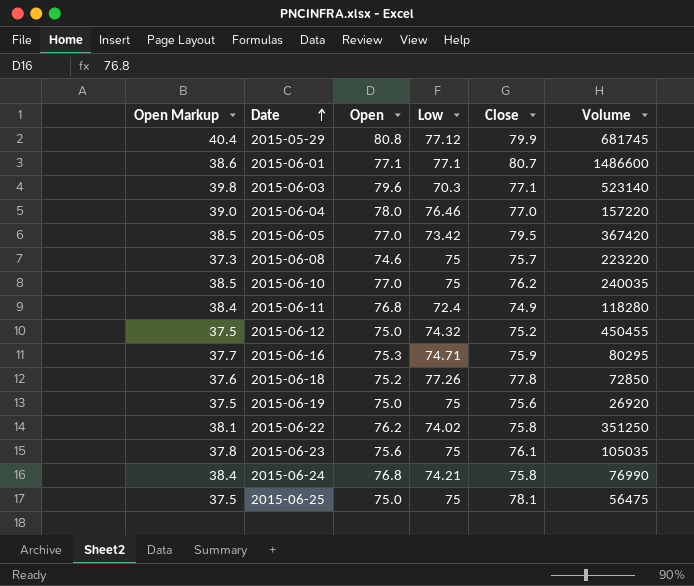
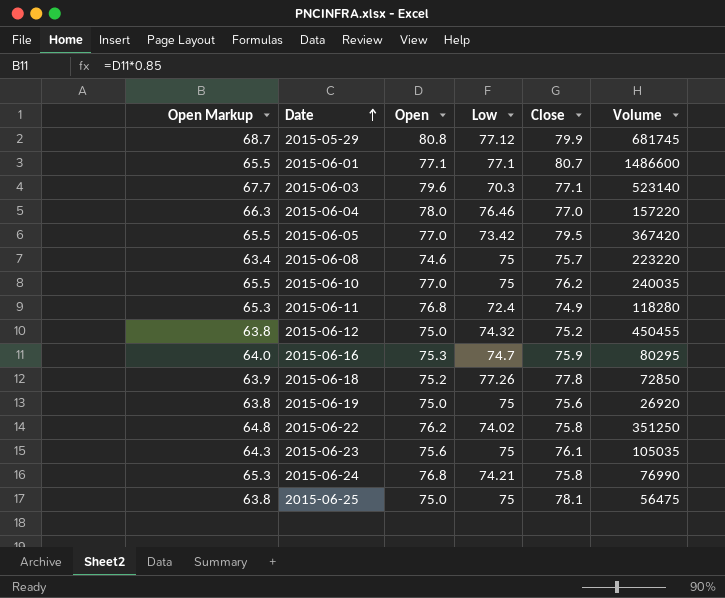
column Open Markup | formula: [Open] * 0.5 -> [Open] * 0.85
2015-06-16 | Low: 74.71 -> 74.7

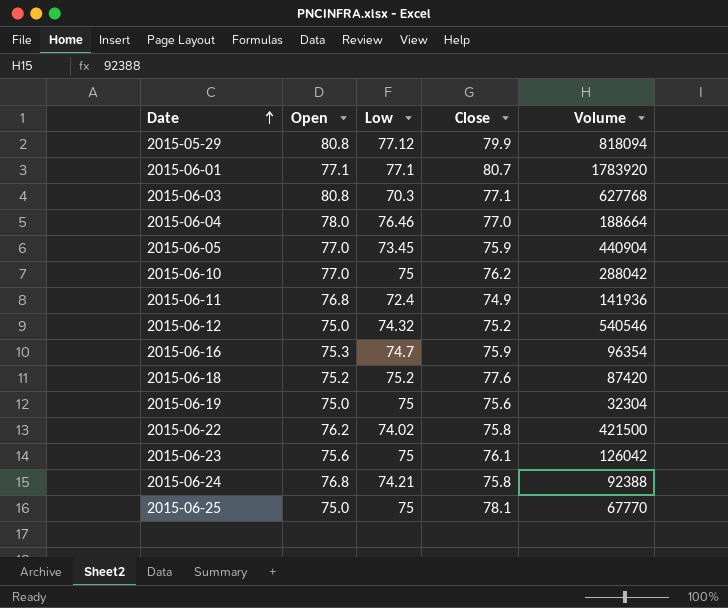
column Open Markup | formula: [Open] * 0.85 -> none
row 2015-06-08: 63.4 | 74.6 | 75 | 75.7 | 223220 -> none
2015-05-29 | Volume: 681745 -> 818094
2015-06-01 | Volume: 1486600 -> 1783920
2015-06-03 | Open: 79.6 -> 80.8
2015-06-03 | Volume: 523140 -> 627768
2015-06-04 | Volume: 157220 -> 188664
2015-06-05 | Low: 73.42 -> 73.45
2015-06-05 | Close: 79.5 -> 75.9
2015-06-05 | Volume: 367420 -> 440904
2015-06-10 | Volume: 240035 -> 288042
2015-06-11 | Volume: 118280 -> 141936
2015-06-12 | Volume: 450455 -> 540546
2015-06-16 | Volume: 80295 -> 96354
2015-06-18 | Low: 77.26 -> 75.2
2015-06-18 | Close: 77.8 -> 77.6
2015-06-18 | Volume: 72850 -> 87420
2015-06-19 | Volume: 26920 -> 32304
2015-06-22 | Volume: 351250 -> 421500
2015-06-23 | Volume: 105035 -> 126042
2015-06-24 | Volume: 76990 -> 92388
2015-06-25 | Volume: 56475 -> 67770

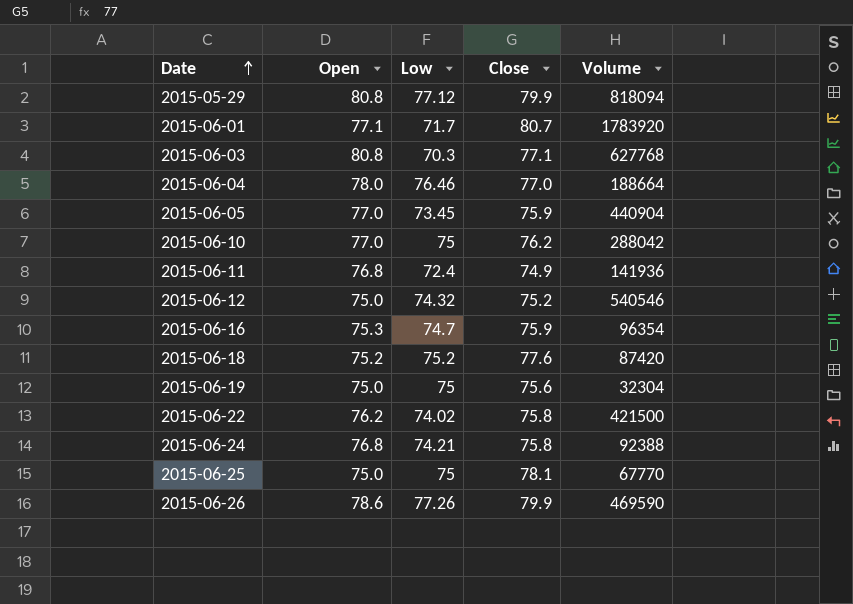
row 2015-06-23: 75.6 | 75 | 76.1 | 126042 -> none
2015-06-01 | Low: 77.1 -> 71.7
row 2015-06-26: none -> 78.6 | 77.26 | 79.9 | 469590

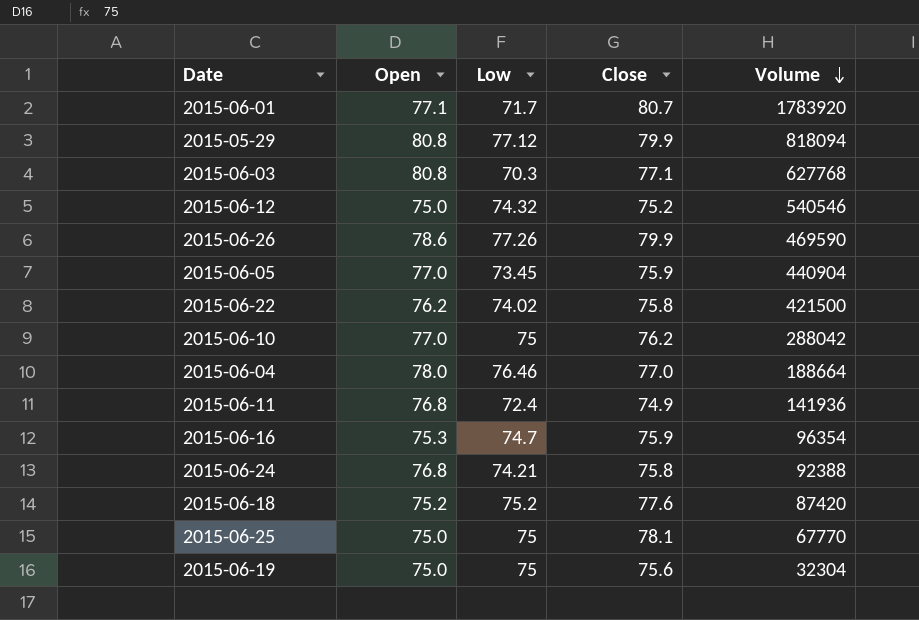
row order: Date ascending -> Volume descending

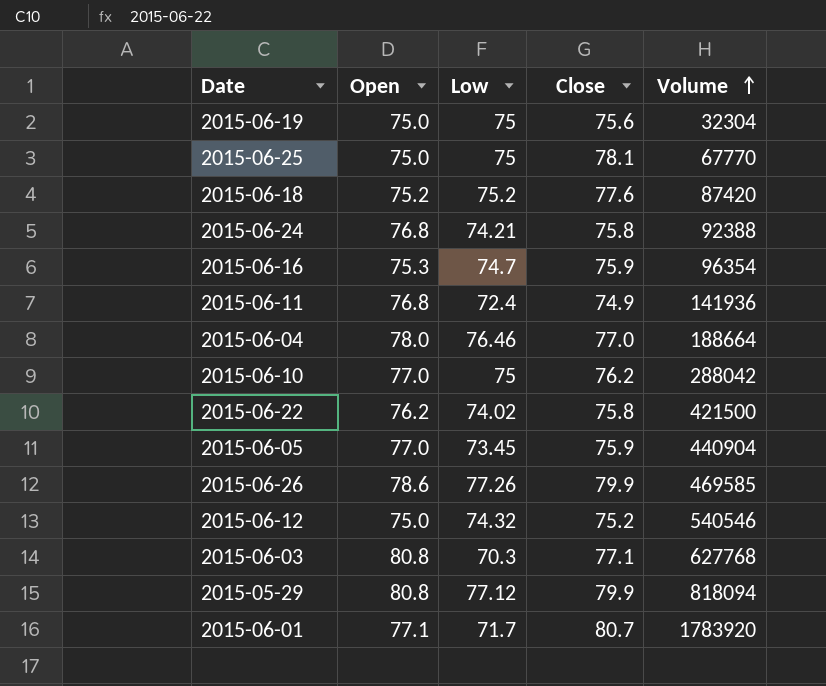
row order: Volume descending -> Volume ascending
2015-06-26 | Volume: 469590 -> 469585

